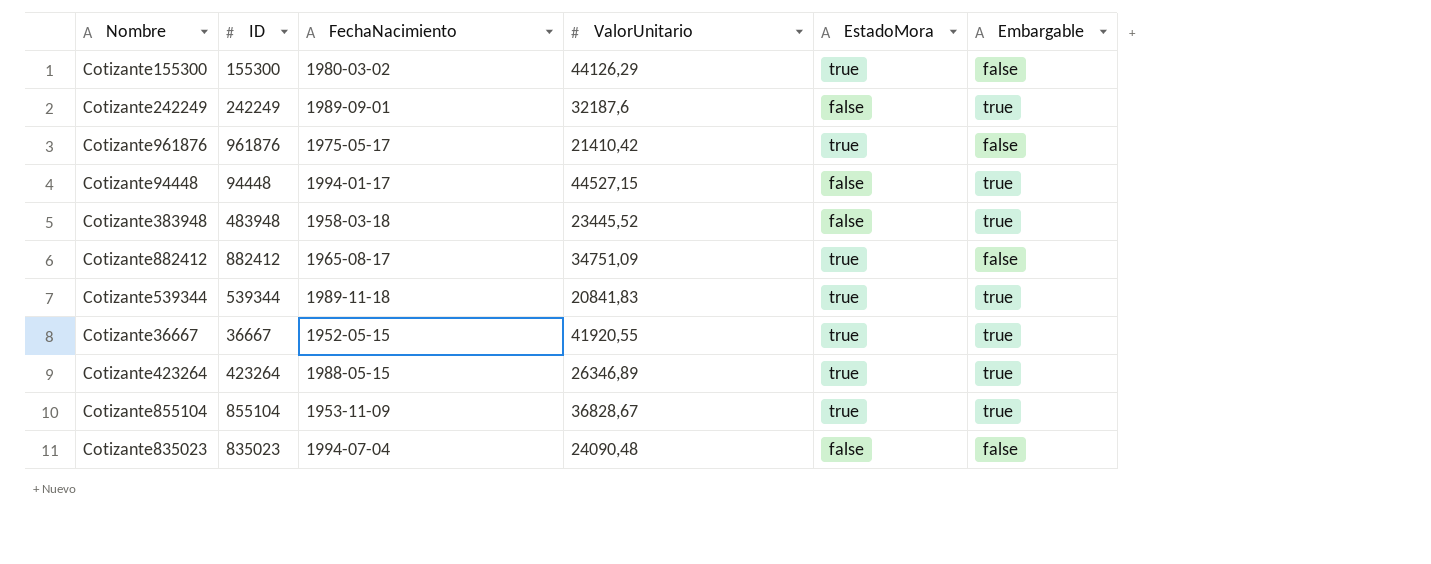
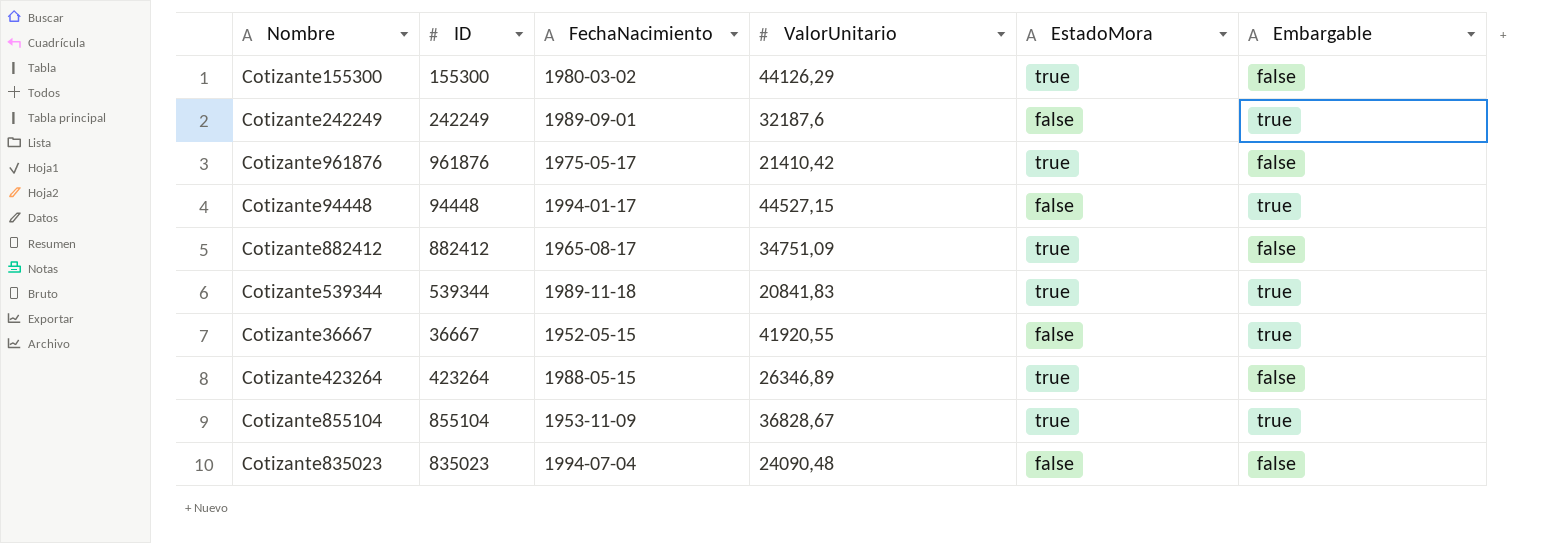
row Cotizante383948: 483948 | 1958-03-18 | 23445,52 | false | true -> none
Cotizante36667 | EstadoMora: true -> false
Cotizante423264 | Embargable: true -> false

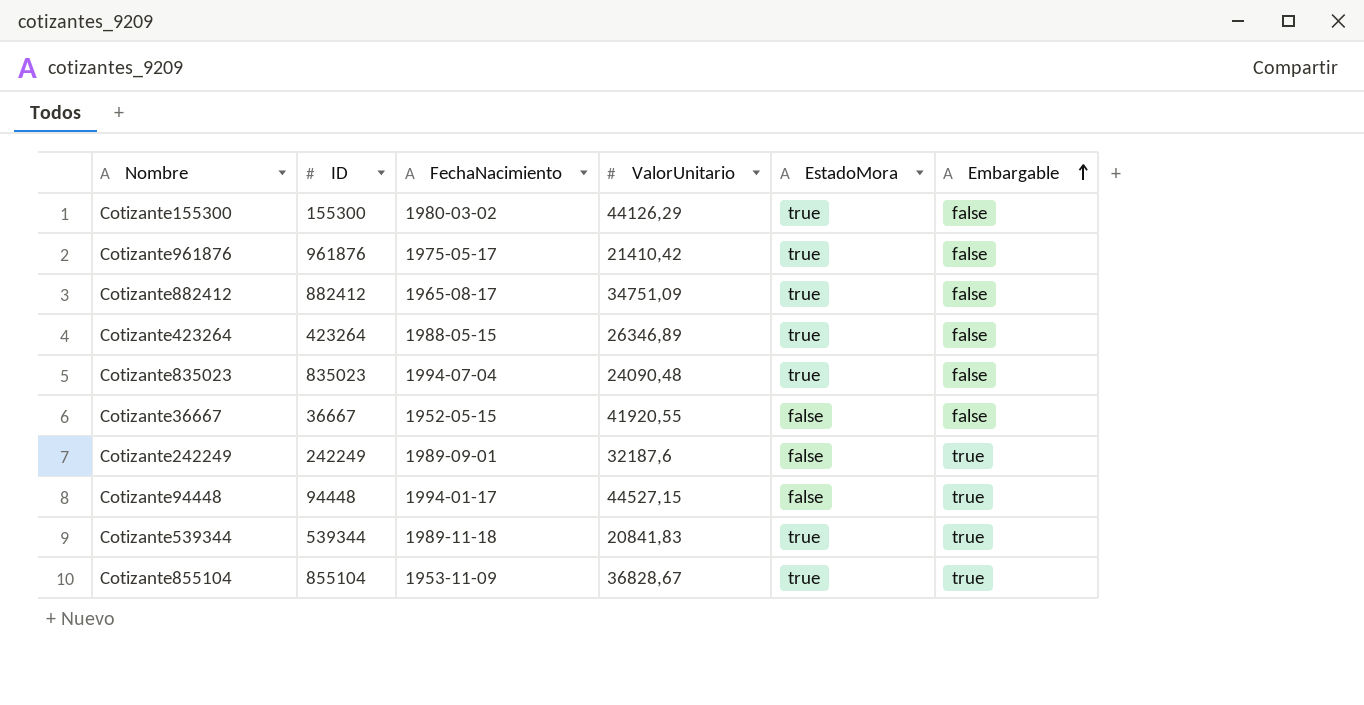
row order: none -> Embargable ascending
Cotizante835023 | EstadoMora: false -> true
Cotizante36667 | Embargable: true -> false

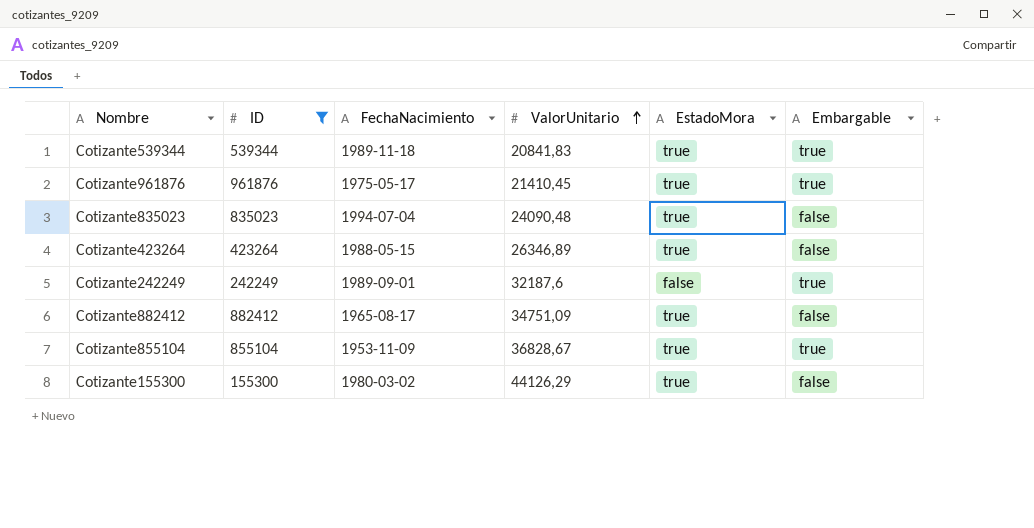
filter: none -> ID >= 155300
row order: Embargable ascending -> ValorUnitario ascending
Cotizante961876 | ValorUnitario: 21410,42 -> 21410,45
Cotizante961876 | Embargable: false -> true

